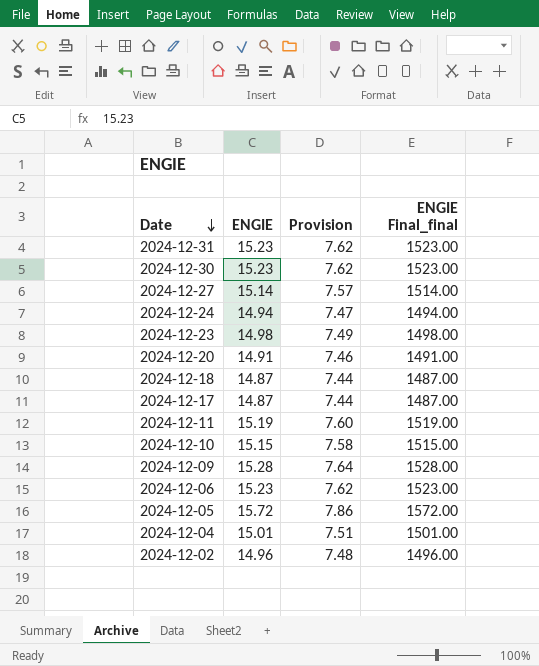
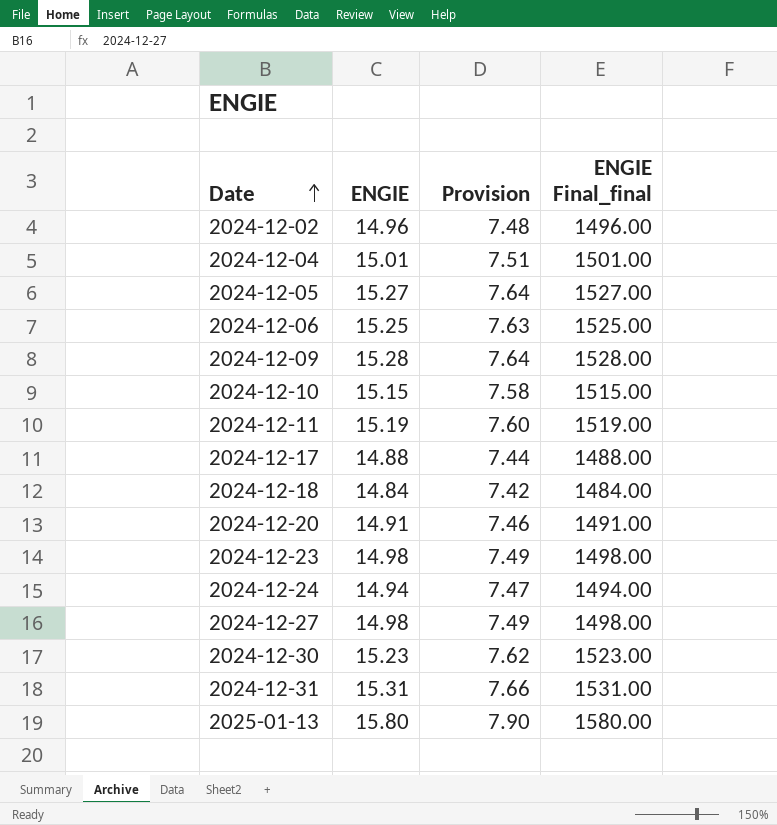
row order: Date descending -> Date ascending
2024-12-05 | ENGIE: 15.72 -> 15.27
2024-12-05 | Provision: 7.86 -> 7.64
2024-12-05 | ENGIE Final_final: 1572.00 -> 1527.00
2024-12-06 | ENGIE: 15.23 -> 15.25
2024-12-06 | Provision: 7.62 -> 7.63
2024-12-06 | ENGIE Final_final: 1523.00 -> 1525.00
2024-12-17 | ENGIE: 14.87 -> 14.88
2024-12-17 | ENGIE Final_final: 1487.00 -> 1488.00
2024-12-18 | ENGIE: 14.87 -> 14.84
2024-12-18 | Provision: 7.44 -> 7.42
2024-12-18 | ENGIE Final_final: 1487.00 -> 1484.00
2024-12-27 | ENGIE: 15.14 -> 14.98
2024-12-27 | Provision: 7.57 -> 7.49
2024-12-27 | ENGIE Final_final: 1514.00 -> 1498.00
2024-12-31 | ENGIE: 15.23 -> 15.31
2024-12-31 | Provision: 7.62 -> 7.66
2024-12-31 | ENGIE Final_final: 1523.00 -> 1531.00
row 2025-01-13: none -> 15.80 | 7.90 | 1580.00

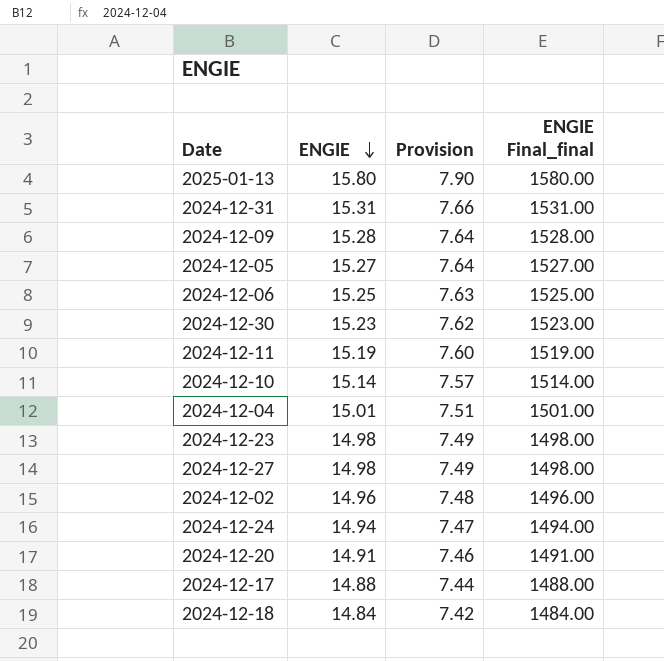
row order: Date ascending -> ENGIE descending
2024-12-10 | ENGIE: 15.15 -> 15.14
2024-12-10 | Provision: 7.58 -> 7.57
2024-12-10 | ENGIE Final_final: 1515.00 -> 1514.00

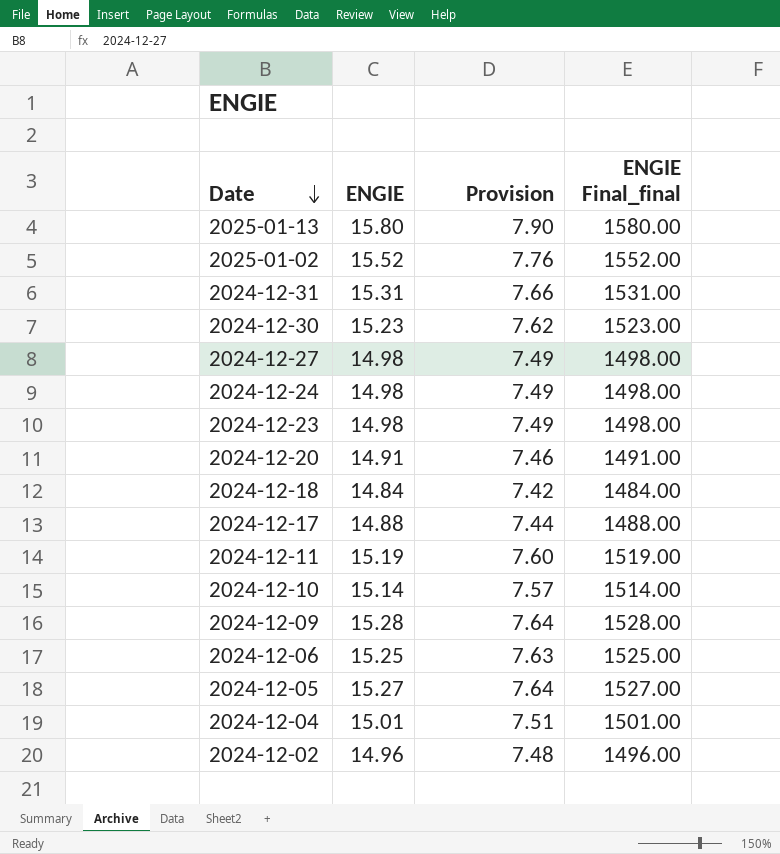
row order: ENGIE descending -> Date descending
row 2025-01-02: none -> 15.52 | 7.76 | 1552.00
2024-12-24 | ENGIE: 14.94 -> 14.98
2024-12-24 | Provision: 7.47 -> 7.49
2024-12-24 | ENGIE Final_final: 1494.00 -> 1498.00

